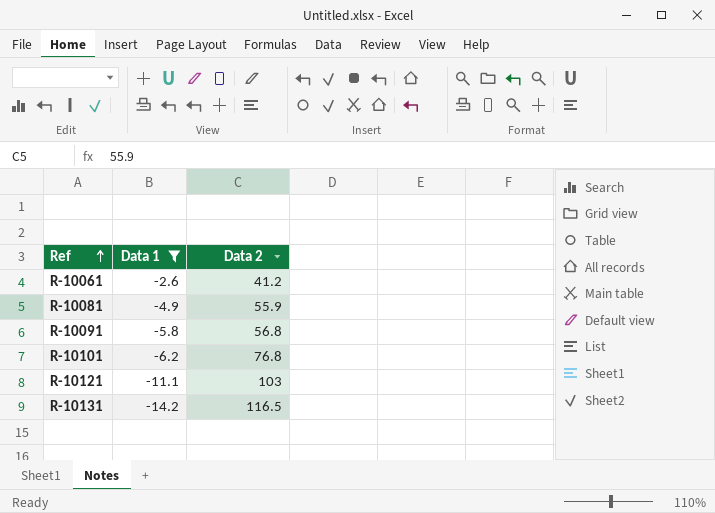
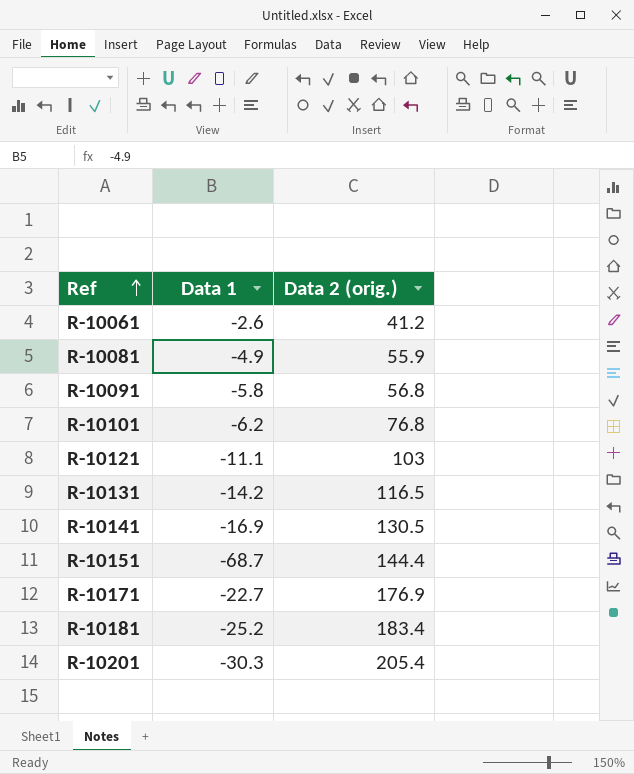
filter: Data 1 >= -14.2 -> none
column name: Data 2 -> Data 2 (orig.)

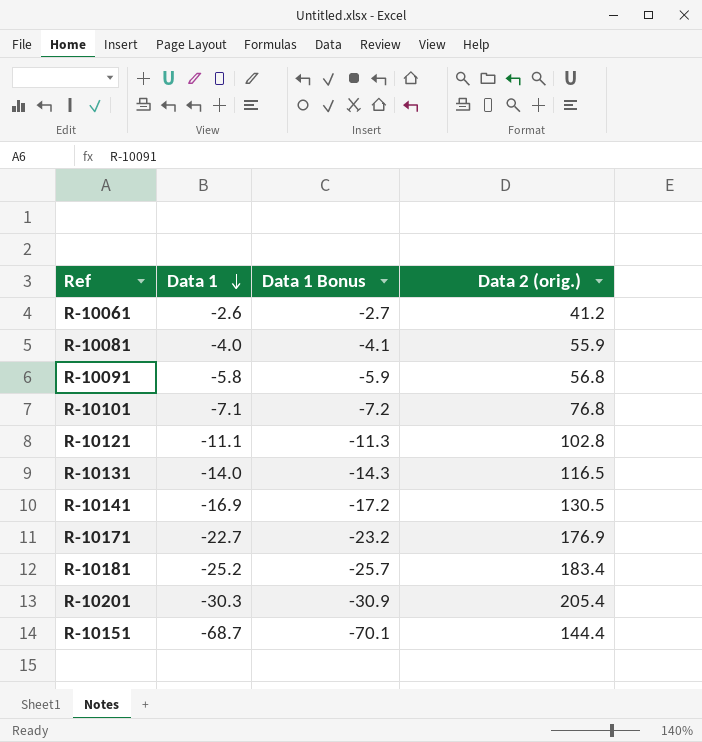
row order: Ref ascending -> Data 1 descending
column Data 1 Bonus | formula: none -> [Data 1] * 1.02
R-10081 | Data 1: -4.9 -> -4.0
R-10101 | Data 1: -6.2 -> -7.1
R-10121 | Data 2 (orig.): 103 -> 102.8
R-10131 | Data 1: -14.2 -> -14.0

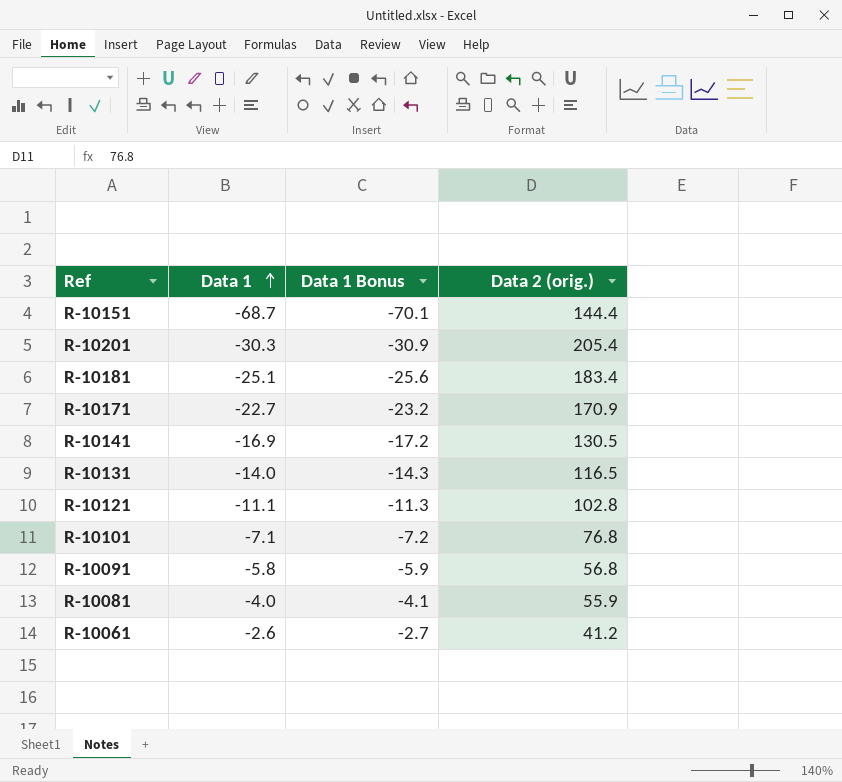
row order: Data 1 descending -> Data 1 ascending
R-10181 | Data 1: -25.2 -> -25.1
R-10181 | Data 1 Bonus: -25.7 -> -25.6
R-10171 | Data 2 (orig.): 176.9 -> 170.9

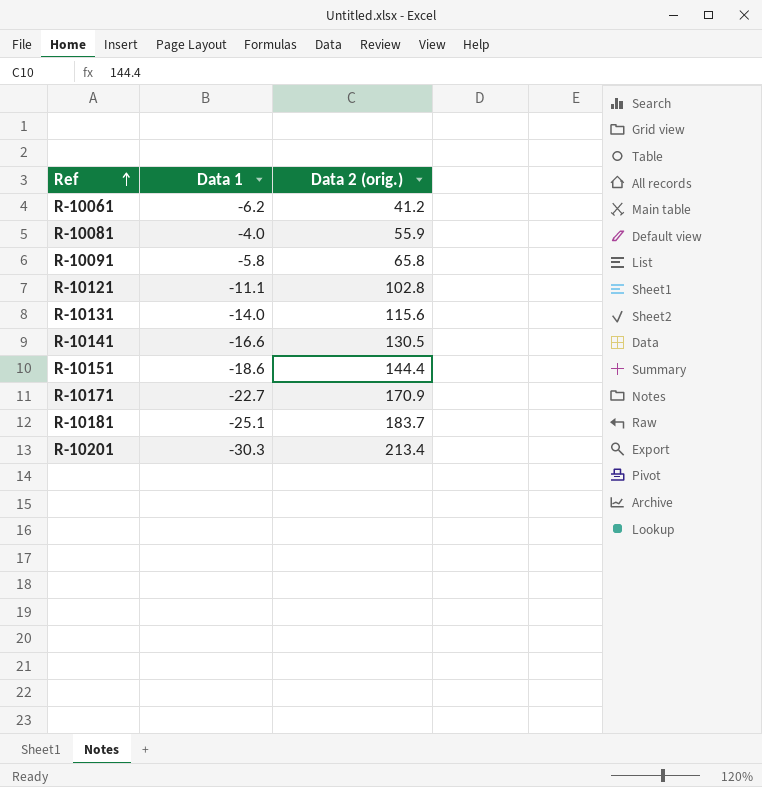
row order: Data 1 ascending -> Ref ascending
column Data 1 Bonus | formula: [Data 1] * 1.02 -> none
row R-10101: -7.1 | -7.2 | 76.8 -> none
R-10061 | Data 1: -2.6 -> -6.2
R-10091 | Data 2 (orig.): 56.8 -> 65.8
R-10131 | Data 2 (orig.): 116.5 -> 115.6
R-10141 | Data 1: -16.9 -> -16.6
R-10151 | Data 1: -68.7 -> -18.6
R-10181 | Data 2 (orig.): 183.4 -> 183.7
R-10201 | Data 2 (orig.): 205.4 -> 213.4

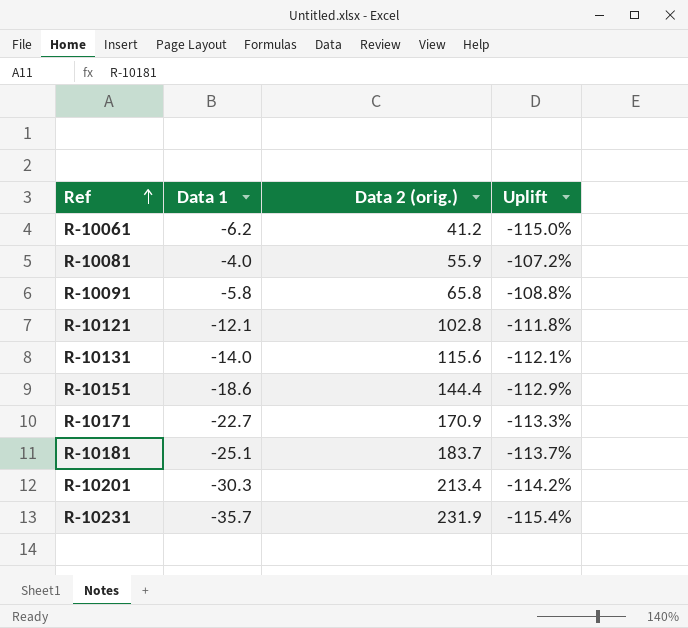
column Uplift | formula: none -> ([Data 1] - [Data 2 (orig.)]) / [Data 2 (orig.)]
row R-10141: -16.6 | 130.5 -> none
R-10121 | Data 1: -11.1 -> -12.1
row R-10231: none -> -35.7 | 231.9 | -115.4%

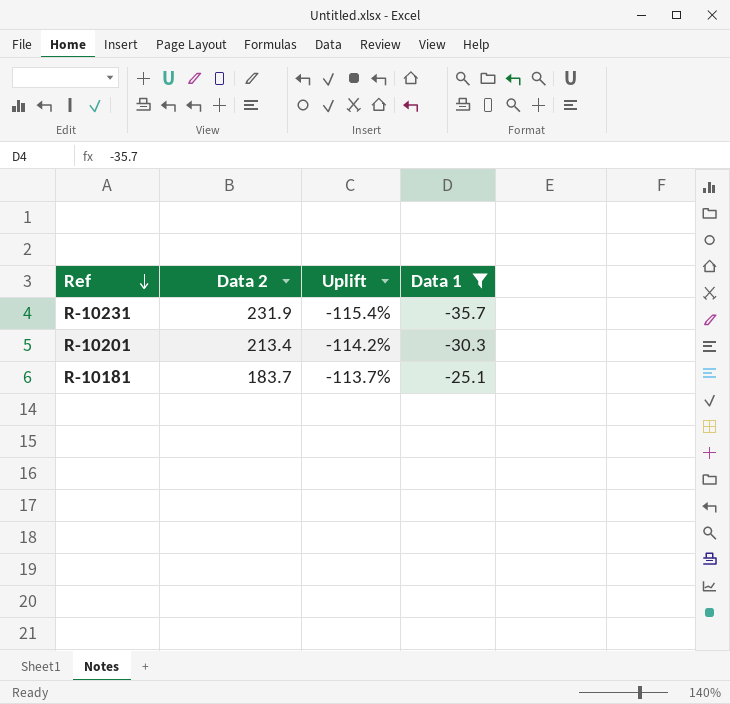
filter: none -> Data 1 <= -25.1
row order: Ref ascending -> Ref descending
column name: Data 2 (orig.) -> Data 2
column Data 1 | position: 2 -> 4

